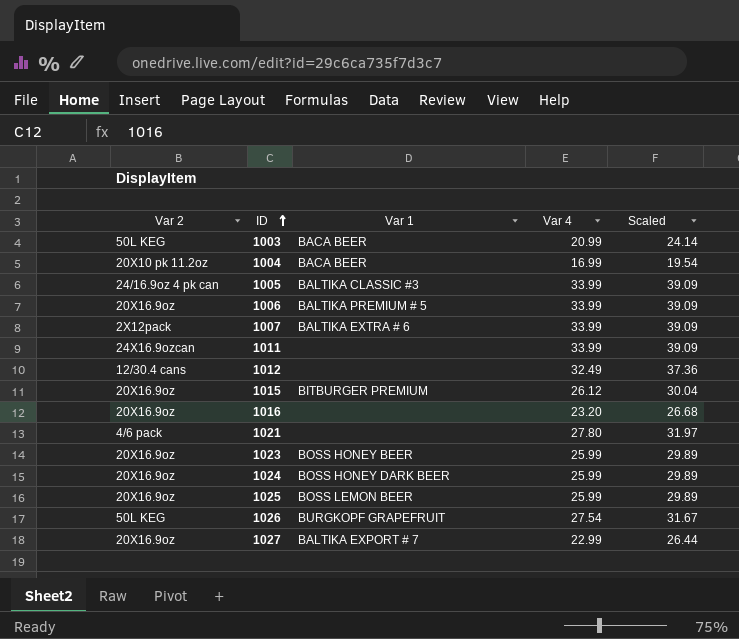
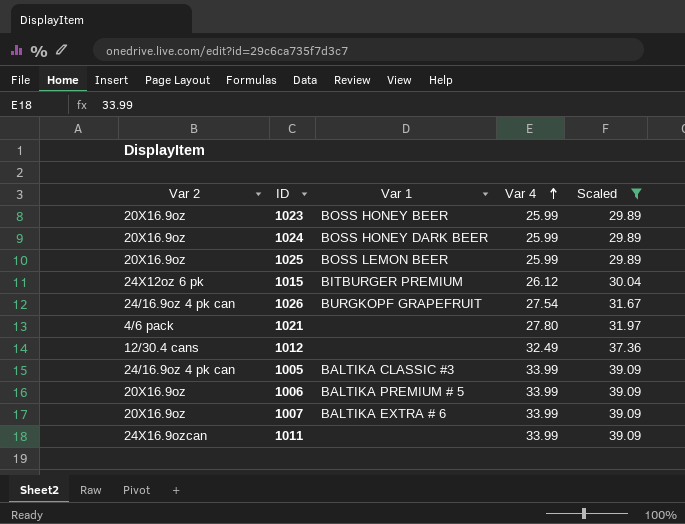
filter: none -> Scaled >= 29.89
row order: ID ascending -> Var 4 ascending
1015 | Var 2: 20X16.9oz -> 24X12oz 6 pk
1026 | Var 2: 50L KEG -> 24/16.9oz 4 pk can
1007 | Var 2: 2X12pack -> 20X16.9oz

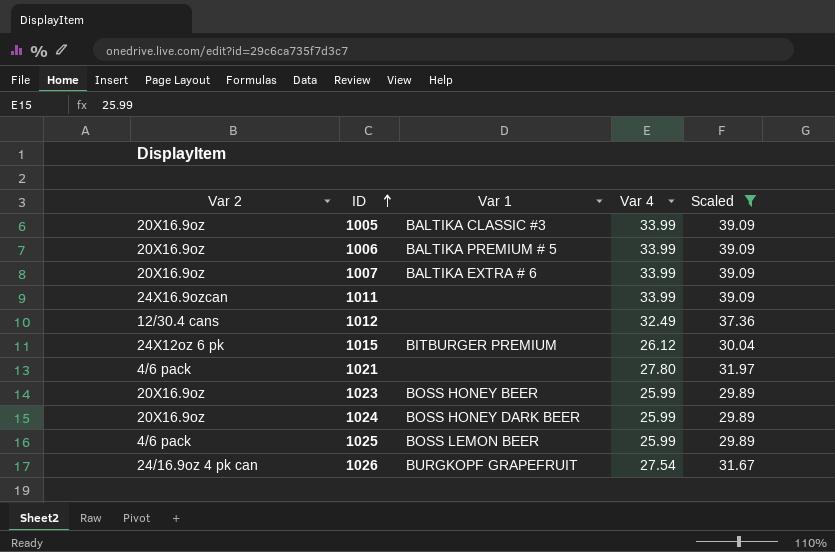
row order: Var 4 ascending -> ID ascending
1005 | Var 2: 24/16.9oz 4 pk can -> 20X16.9oz
1025 | Var 2: 20X16.9oz -> 4/6 pack

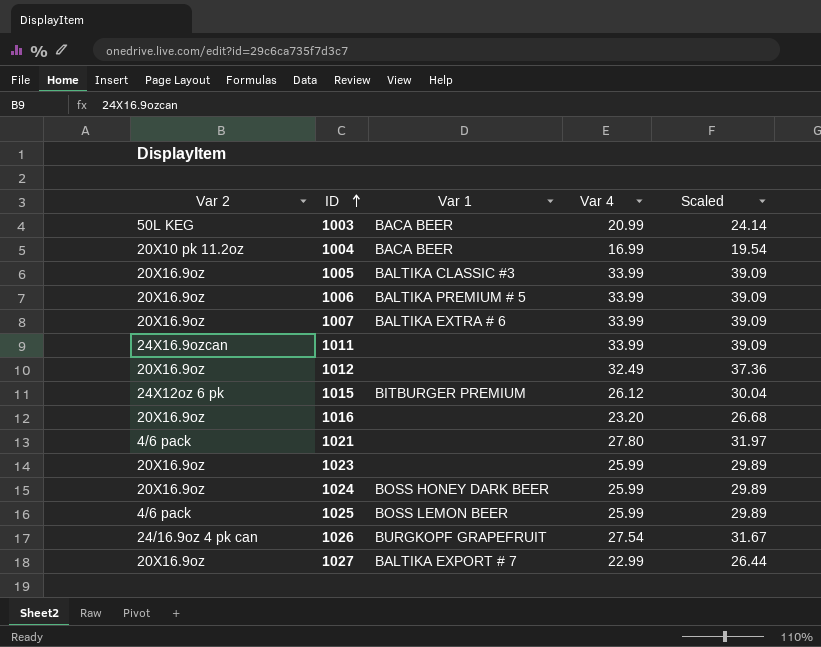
filter: Scaled >= 29.89 -> none
1012 | Var 2: 12/30.4 cans -> 20X16.9oz
1023 | Var 1: BOSS HONEY BEER -> none

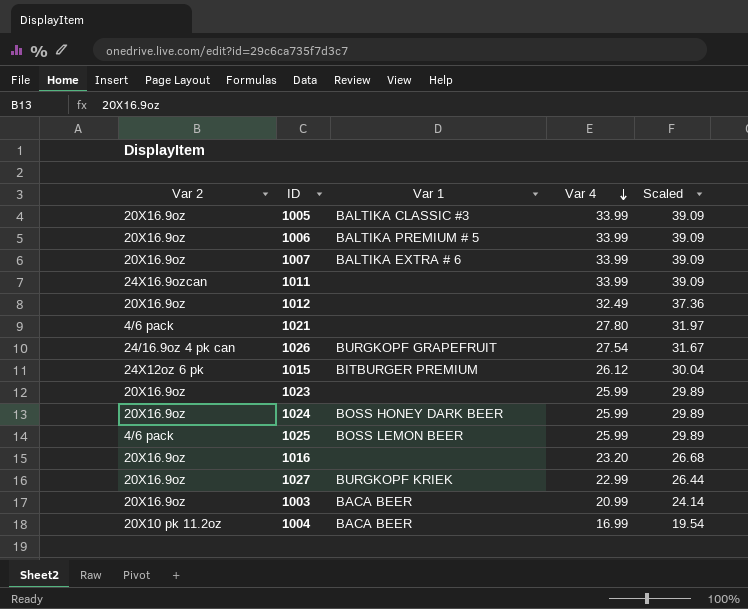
row order: ID ascending -> Var 4 descending
1027 | Var 1: BALTIKA EXPORT # 7 -> BURGKOPF KRIEK
1003 | Var 2: 50L KEG -> 20X16.9oz

